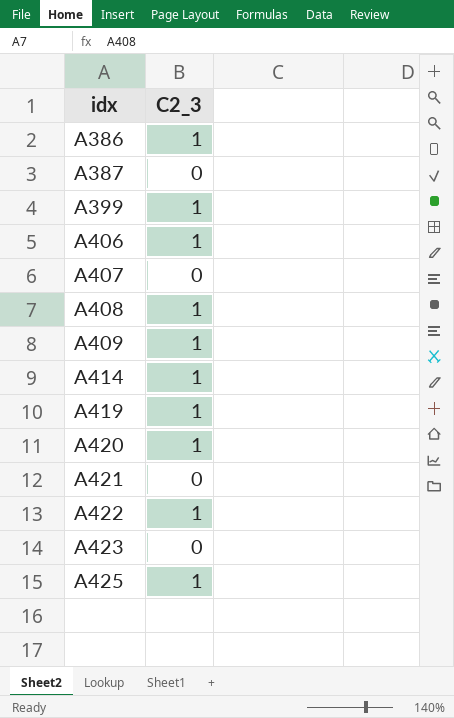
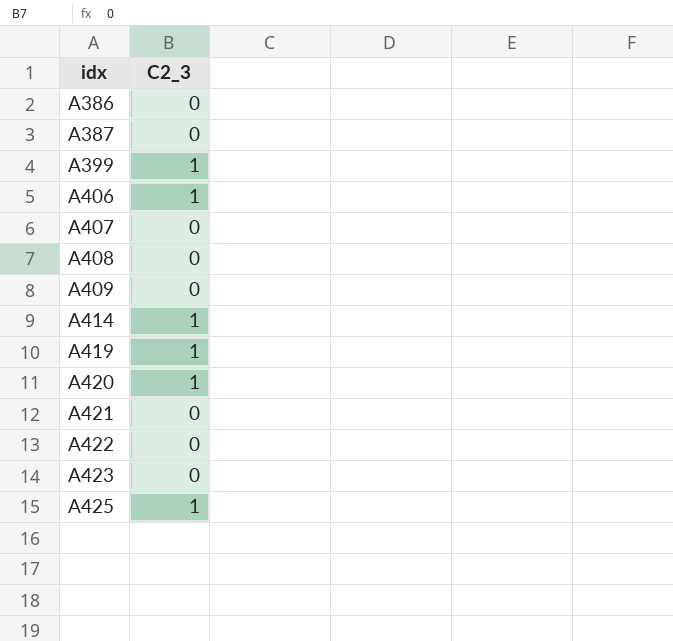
A386 | C2_3: 1 -> 0
A408 | C2_3: 1 -> 0
A409 | C2_3: 1 -> 0
A422 | C2_3: 1 -> 0

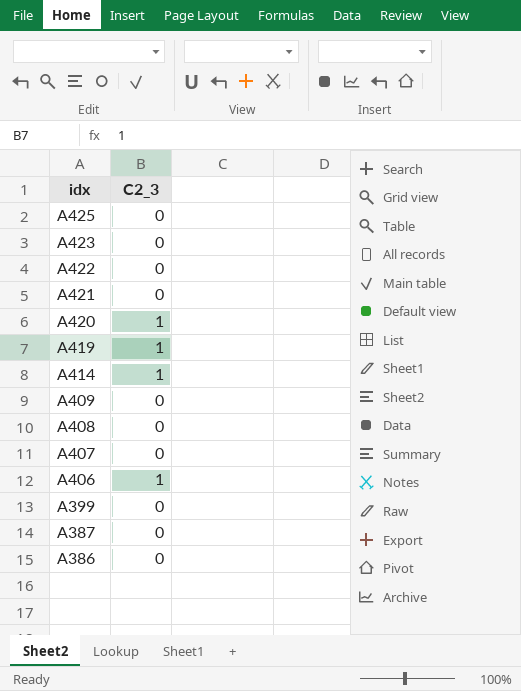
row order: idx ascending -> idx descending
A425 | C2_3: 1 -> 0
A399 | C2_3: 1 -> 0

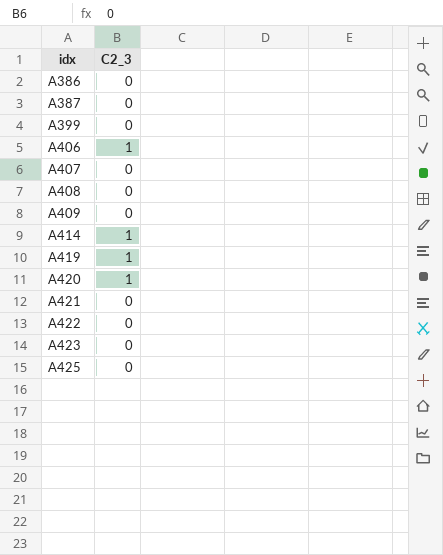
row order: idx descending -> idx ascending

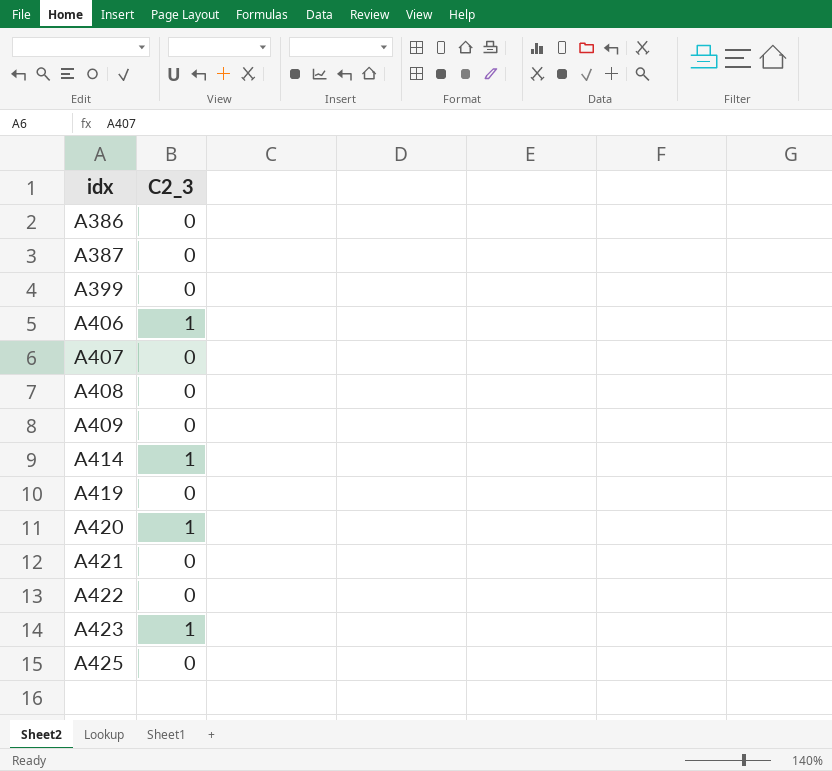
A419 | C2_3: 1 -> 0
A423 | C2_3: 0 -> 1

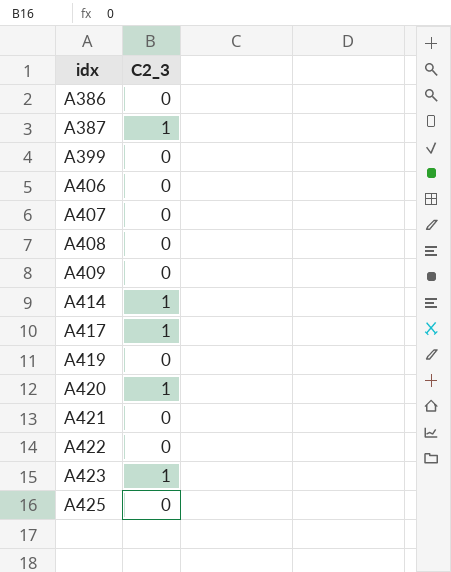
A387 | C2_3: 0 -> 1
A406 | C2_3: 1 -> 0
row A417: none -> 1

